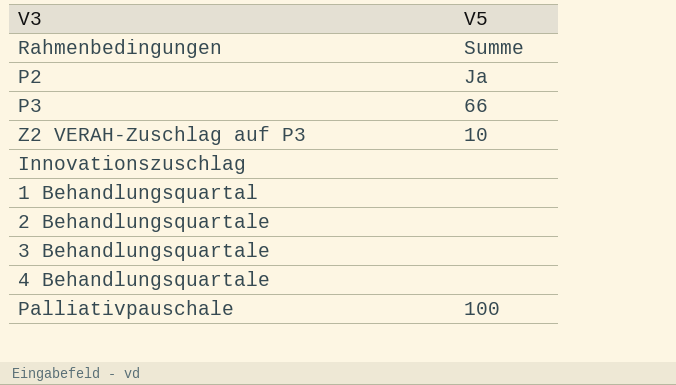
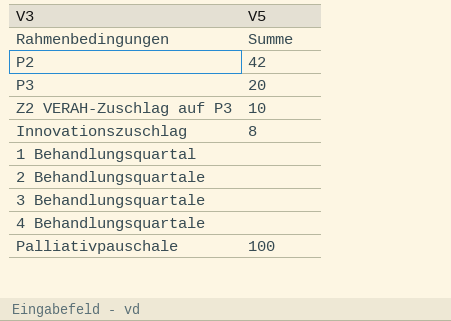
P2 | V5: Ja -> 42
P3 | V5: 66 -> 20
Innovationszuschlag | V5: none -> 8

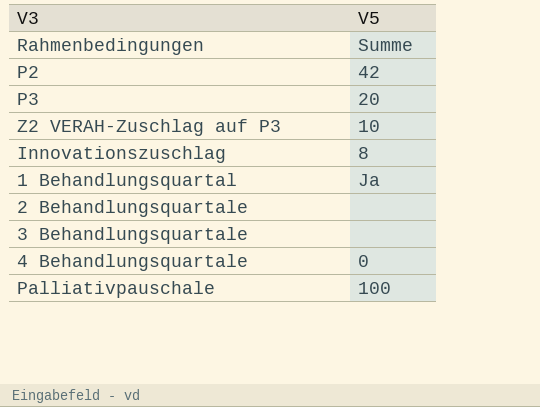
1 Behandlungsquartal | V5: none -> Ja
4 Behandlungsquartale | V5: none -> 0

